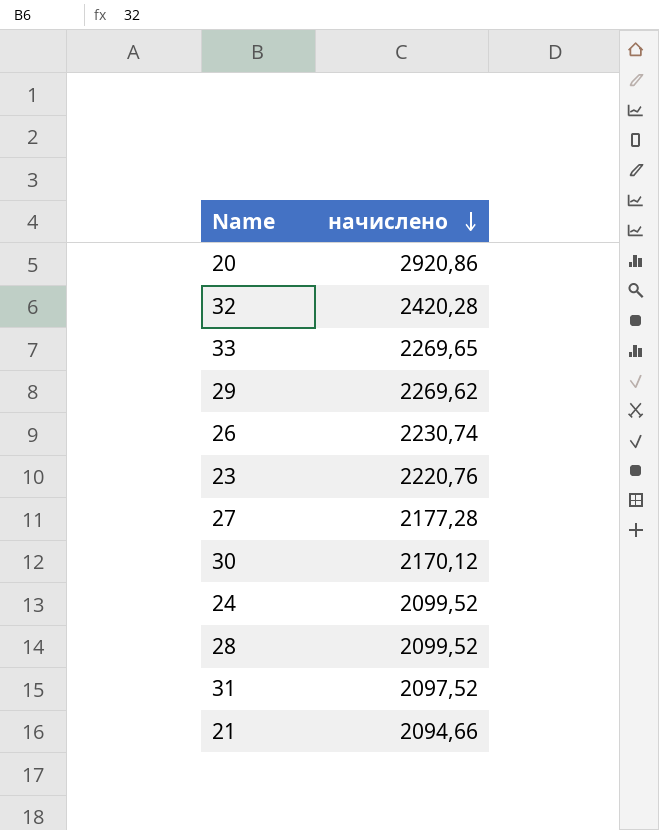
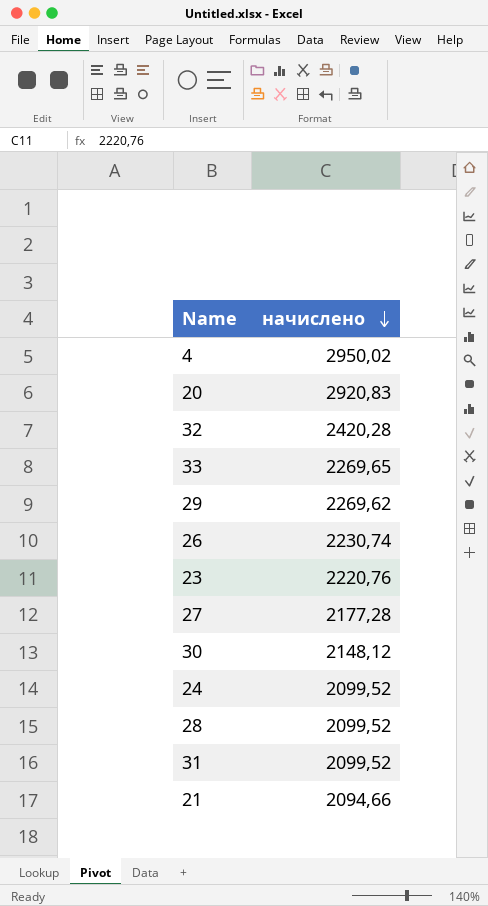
row 4: none -> 2950,02
20 | начислено: 2920,86 -> 2920,83
30 | начислено: 2170,12 -> 2148,12
31 | начислено: 2097,52 -> 2099,52

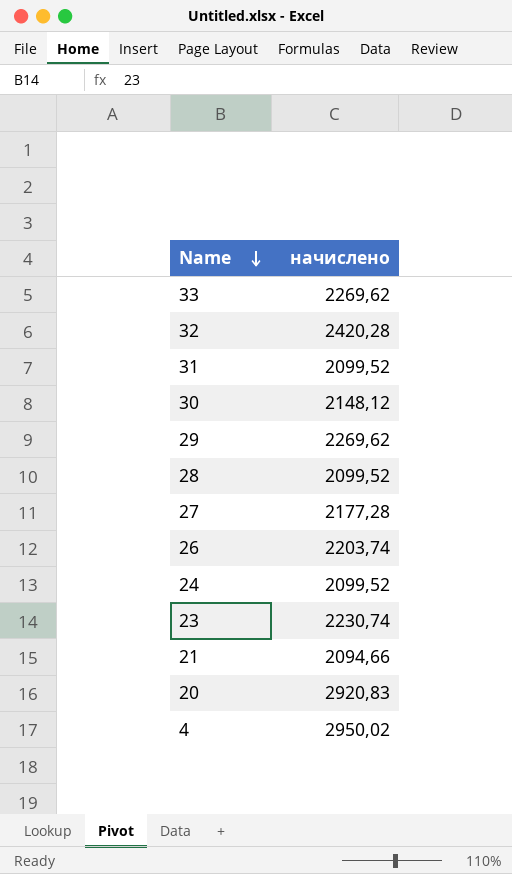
row order: начислено descending -> Name descending
33 | начислено: 2269,65 -> 2269,62
26 | начислено: 2230,74 -> 2203,74
23 | начислено: 2220,76 -> 2230,74

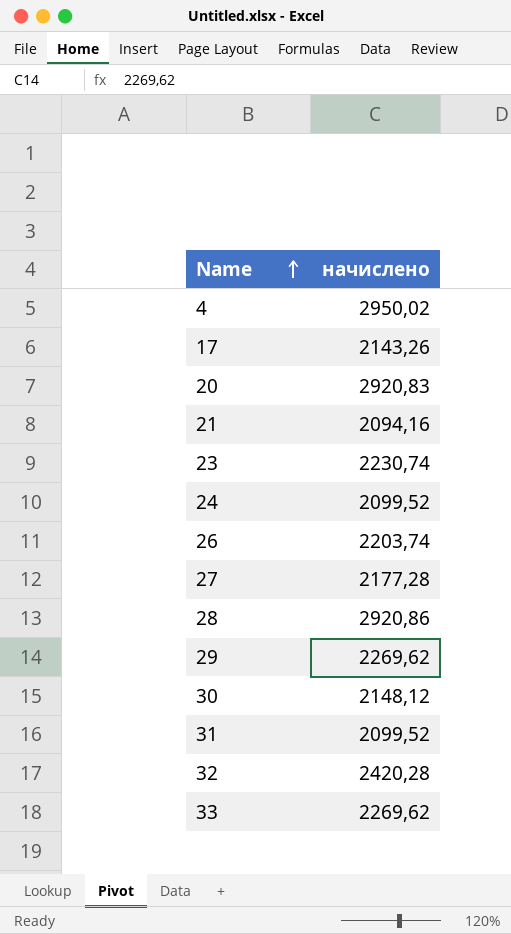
row order: Name descending -> Name ascending
row 17: none -> 2143,26
21 | начислено: 2094,66 -> 2094,16
28 | начислено: 2099,52 -> 2920,86

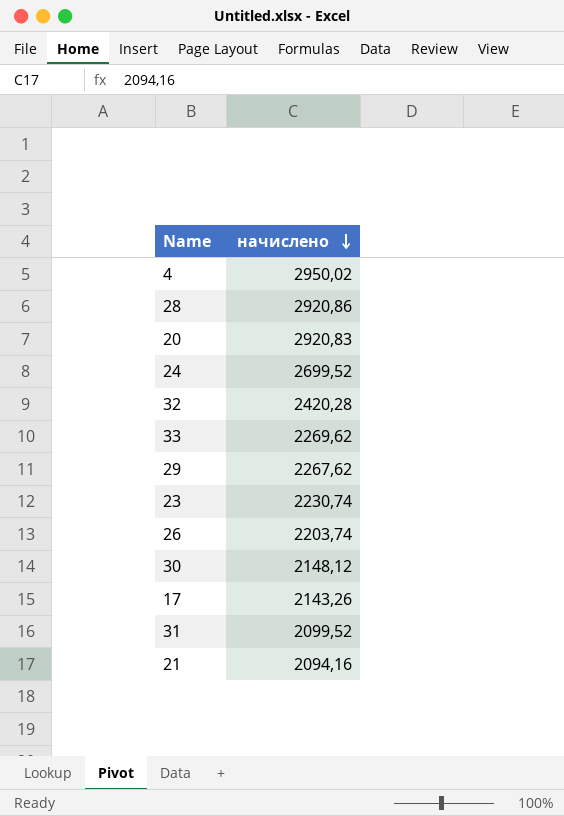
row order: Name ascending -> начислено descending
row 27: 2177,28 -> none
24 | начислено: 2099,52 -> 2699,52
29 | начислено: 2269,62 -> 2267,62

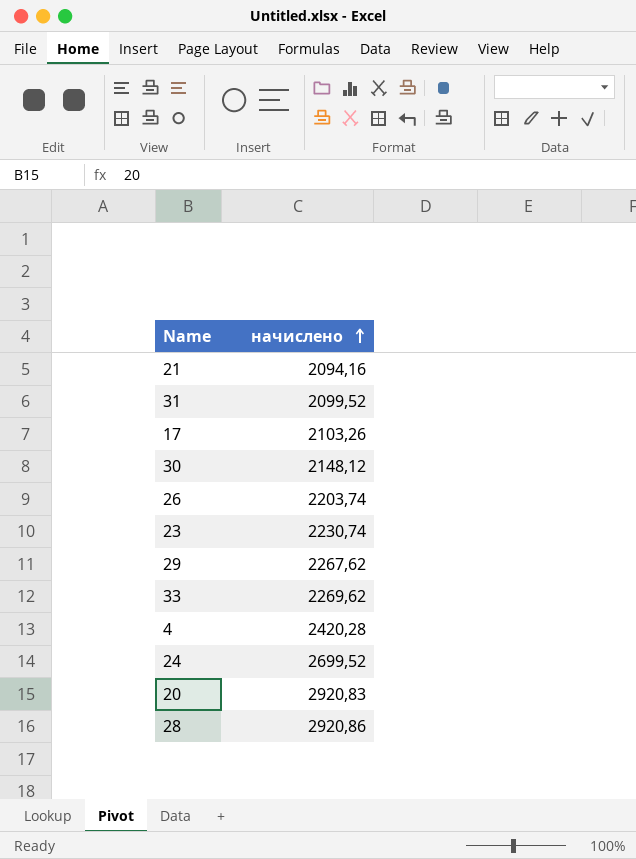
row order: начислено descending -> начислено ascending
row 32: 2420,28 -> none
17 | начислено: 2143,26 -> 2103,26
4 | начислено: 2950,02 -> 2420,28

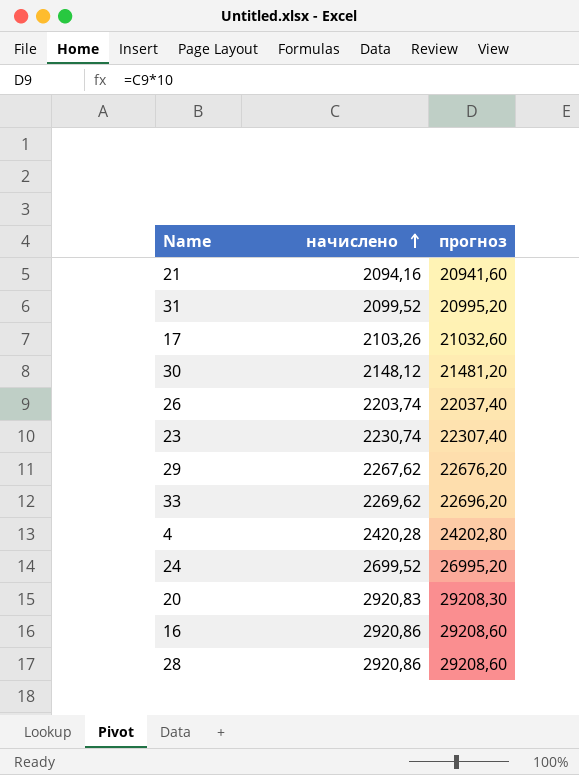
column прогноз | formula: none -> [начислено] * 10
row 16: none -> 2920,86 | 29208,60

